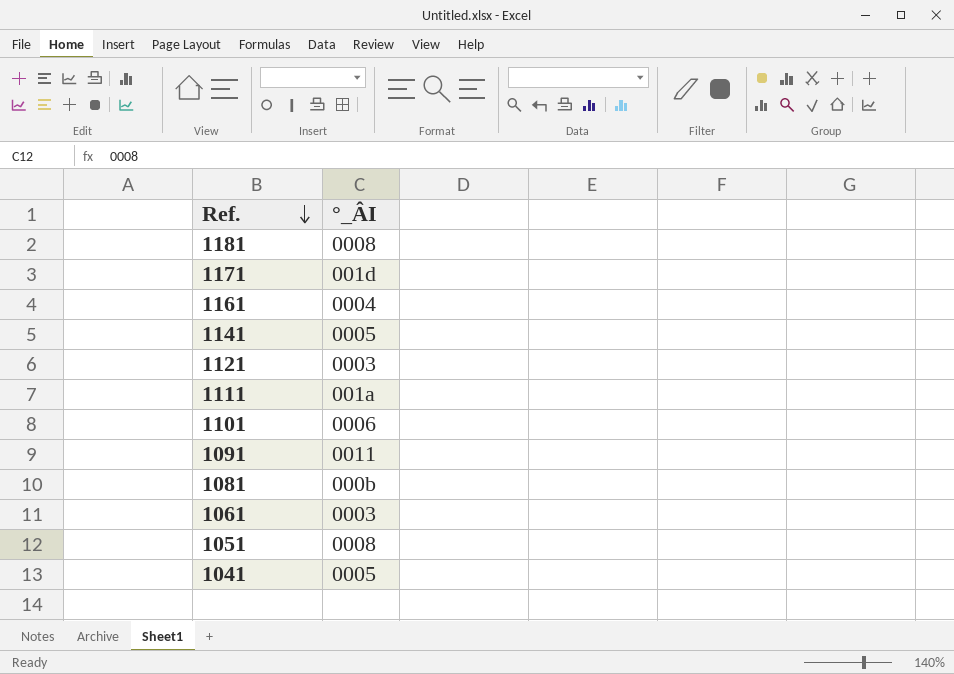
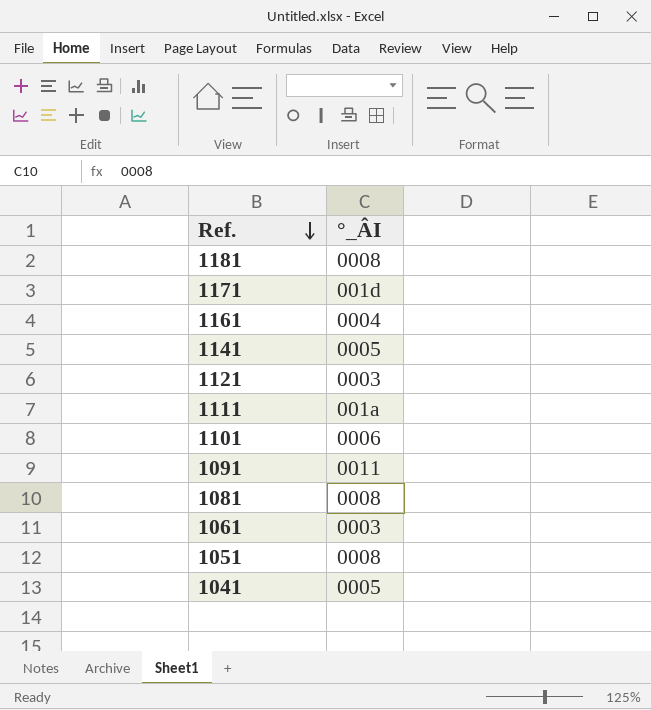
1081 | °_ÂI: 000b -> 0008

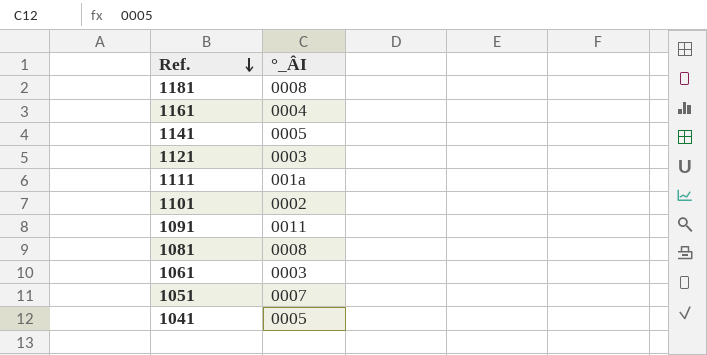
row 1171: 001d -> none
1101 | °_ÂI: 0006 -> 0002
1051 | °_ÂI: 0008 -> 0007

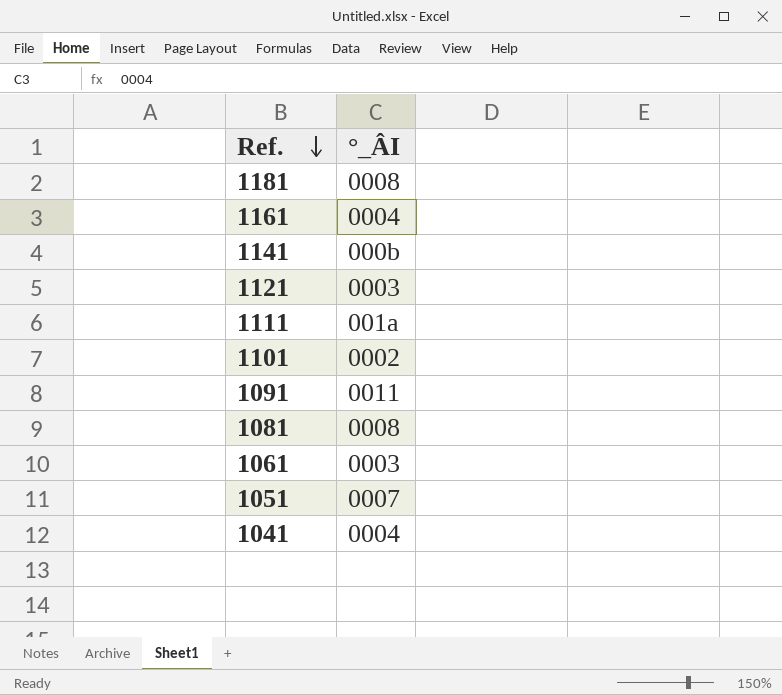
1141 | °_ÂI: 0005 -> 000b
1041 | °_ÂI: 0005 -> 0004

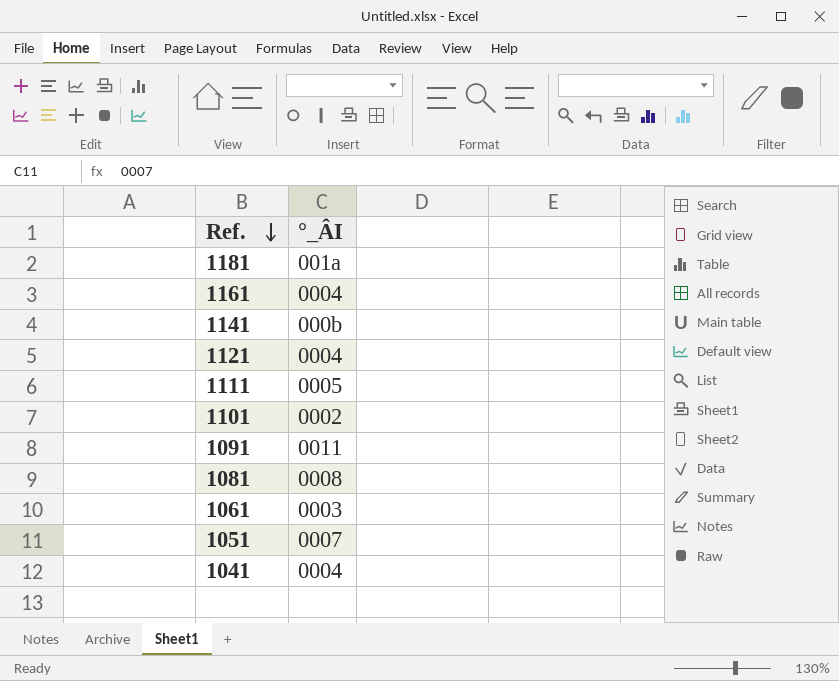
1181 | °_ÂI: 0008 -> 001a
1121 | °_ÂI: 0003 -> 0004
1111 | °_ÂI: 001a -> 0005

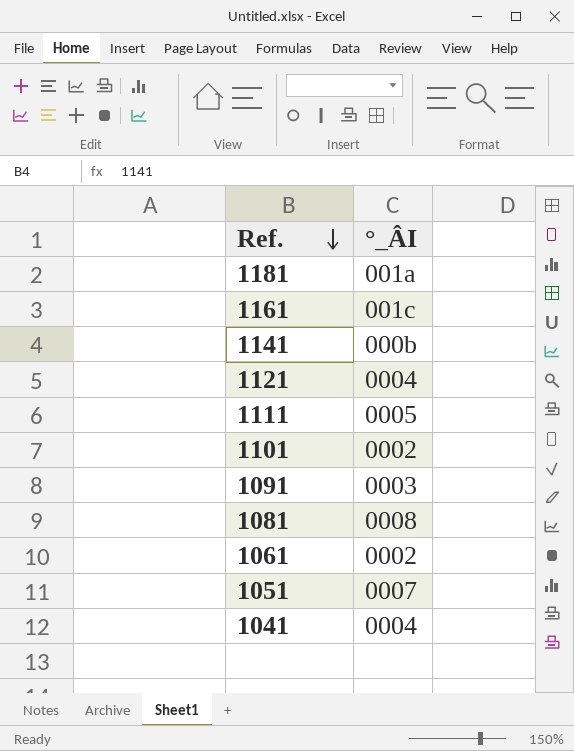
1161 | °_ÂI: 0004 -> 001c
1091 | °_ÂI: 0011 -> 0003
1061 | °_ÂI: 0003 -> 0002

